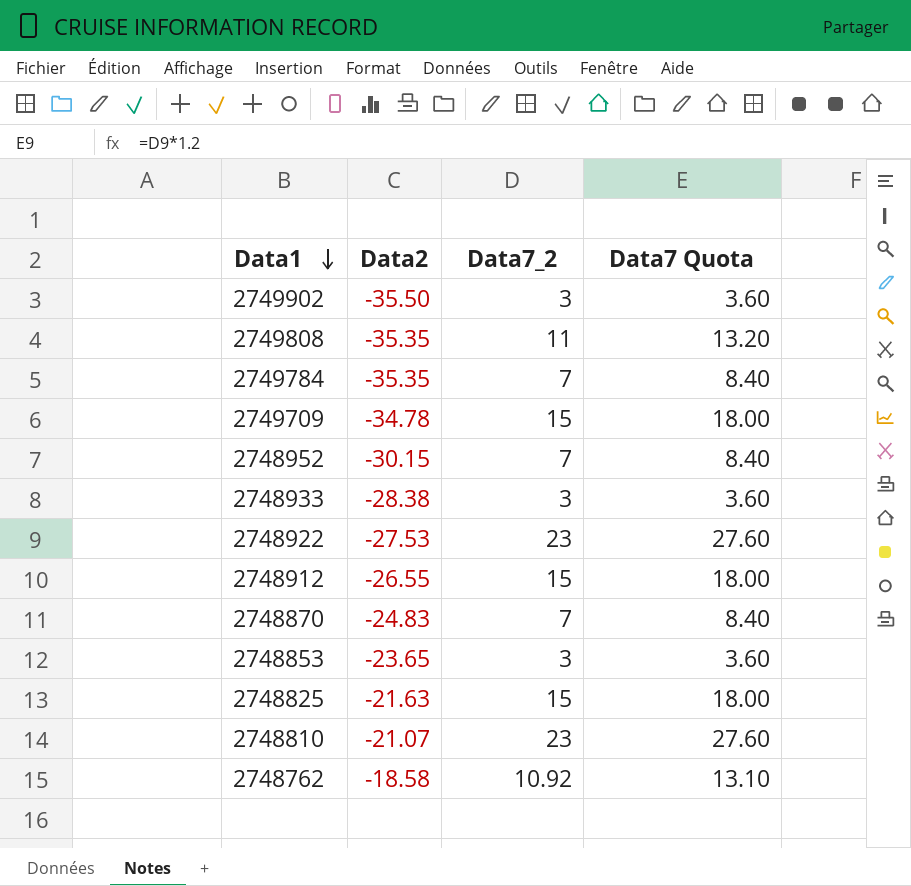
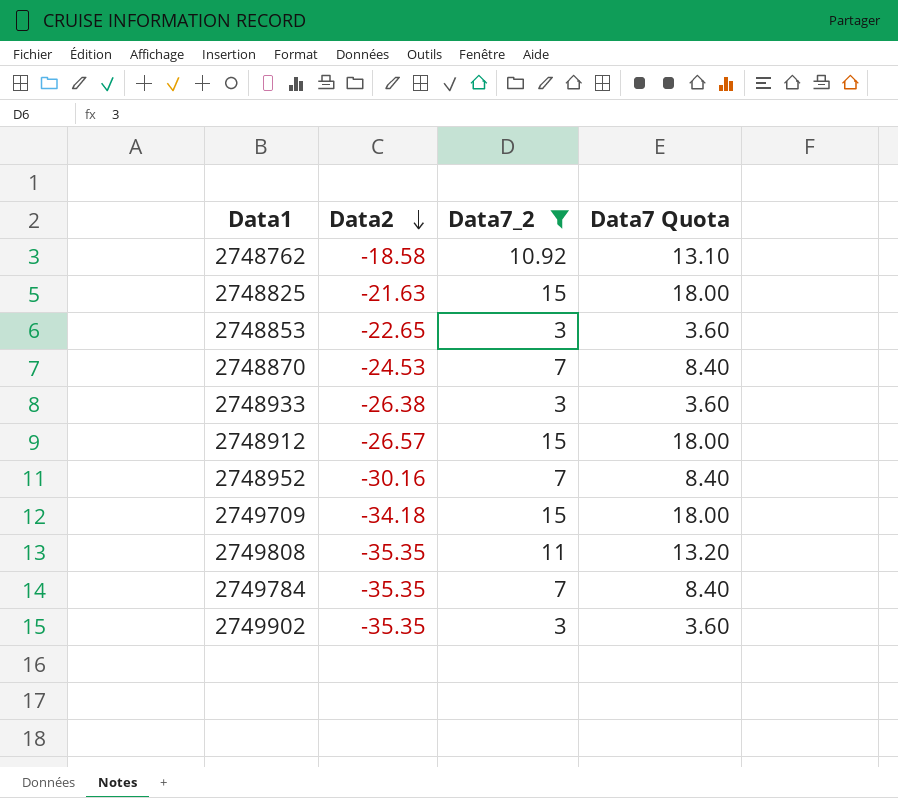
filter: none -> Data7_2 != 23
row order: Data1 descending -> Data2 descending
2748853 | Data2: -23.65 -> -22.65
2748870 | Data2: -24.83 -> -24.53
2748933 | Data2: -28.38 -> -26.38
2748912 | Data2: -26.55 -> -26.57
2748952 | Data2: -30.15 -> -30.16
2749709 | Data2: -34.78 -> -34.18
2749902 | Data2: -35.50 -> -35.35

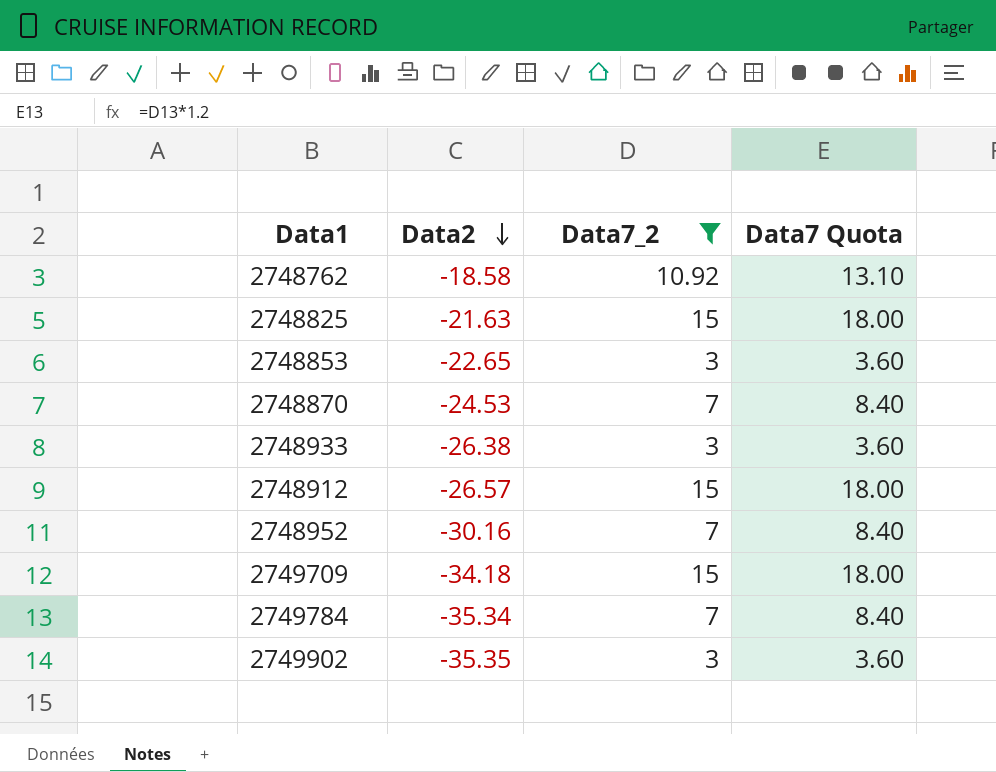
row 2749808: -35.35 | 11 | 13.20 -> none
2749784 | Data2: -35.35 -> -35.34

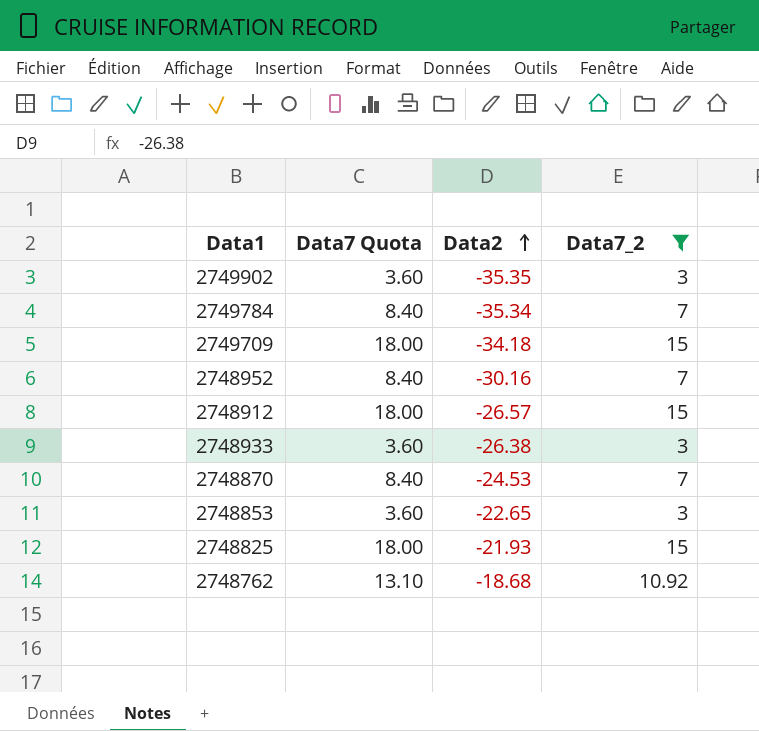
row order: Data2 descending -> Data2 ascending
column Data7 Quota | position: 4 -> 2
2748825 | Data2: -21.63 -> -21.93
2748762 | Data2: -18.58 -> -18.68

